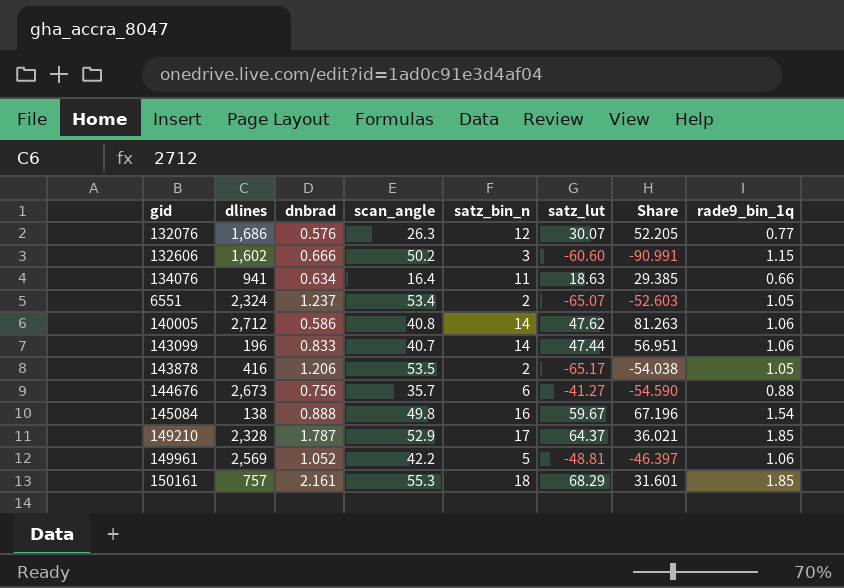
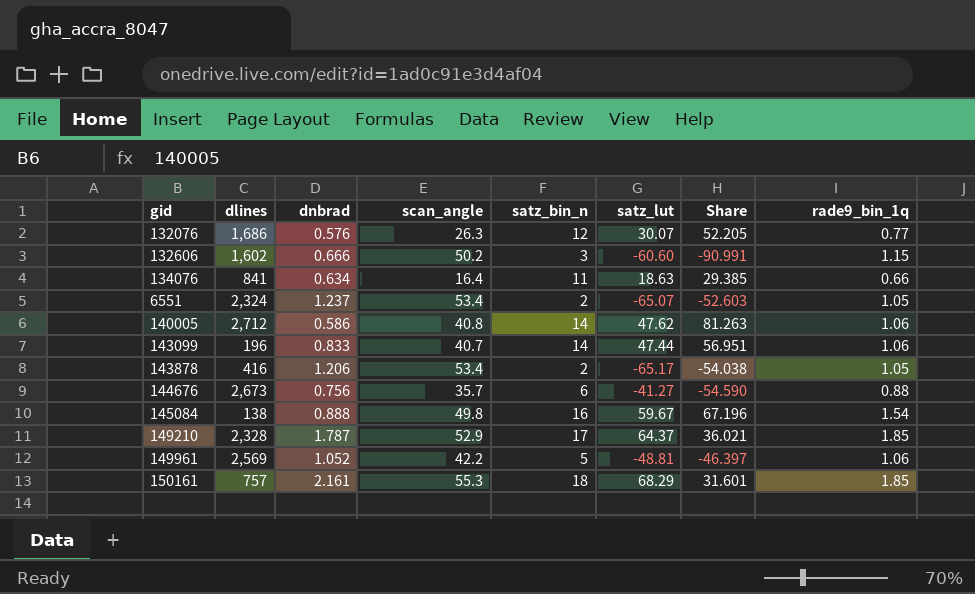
134076 | dlines: 941 -> 841
143878 | scan_angle: 53.5 -> 53.4

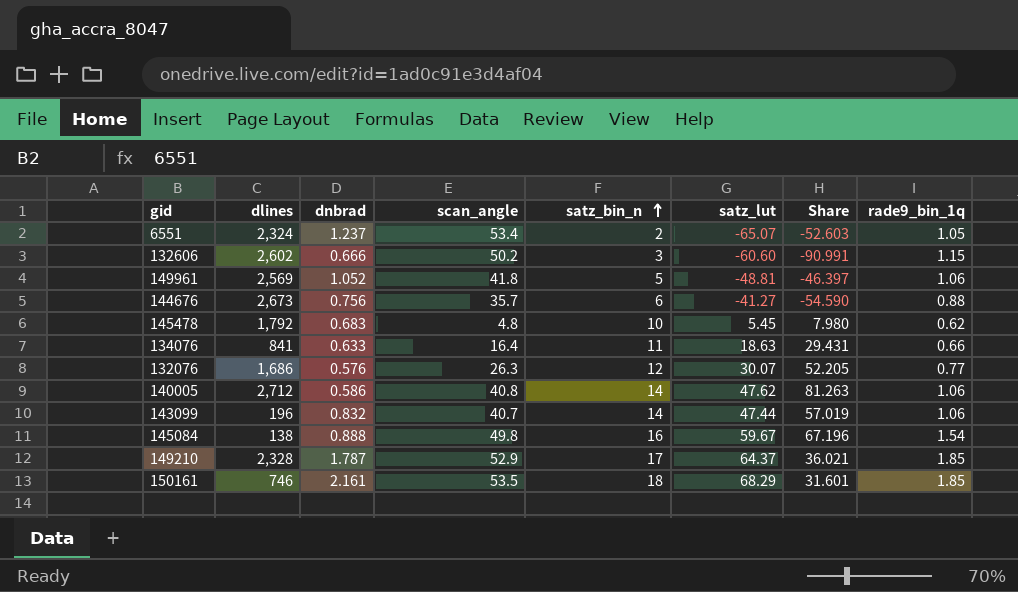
row order: none -> satz_bin_n ascending
row 143878: 416 | 1.206 | 53.4 | 2 | -65.17 | -54.038 | 1.05 -> none
132606 | dlines: 1,602 -> 2,602
149961 | scan_angle: 42.2 -> 41.8
row 145478: none -> 1,792 | 0.683 | 4.8 | 10 | 5.45 | 7.980 | 0.62
134076 | dnbrad: 0.634 -> 0.633
134076 | Share: 29.385 -> 29.431
143099 | dnbrad: 0.833 -> 0.832
143099 | Share: 56.951 -> 57.019
150161 | dlines: 757 -> 746
150161 | scan_angle: 55.3 -> 53.5

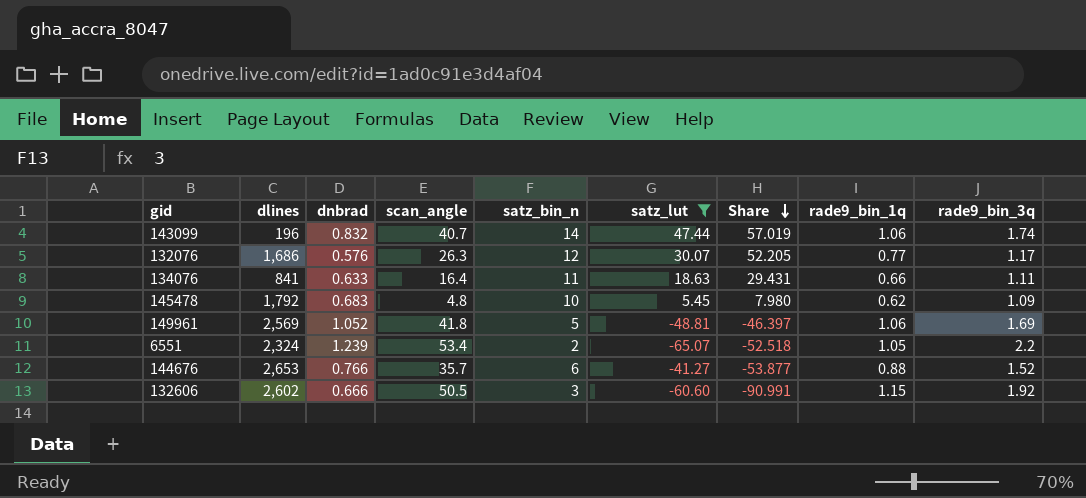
filter: none -> satz_lut <= 47.44
row order: satz_bin_n ascending -> Share descending
column rade9_bin_3q | position: none -> 9
6551 | dnbrad: 1.237 -> 1.239
6551 | Share: -52.603 -> -52.518
144676 | dlines: 2,673 -> 2,653
144676 | dnbrad: 0.756 -> 0.766
144676 | Share: -54.590 -> -53.877
132606 | scan_angle: 50.2 -> 50.5

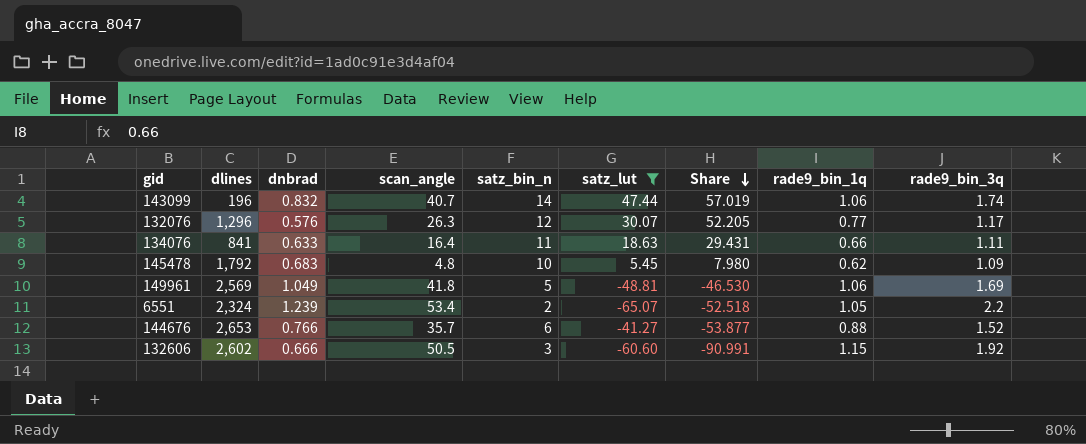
132076 | dlines: 1,686 -> 1,296
149961 | dnbrad: 1.052 -> 1.049
149961 | Share: -46.397 -> -46.530

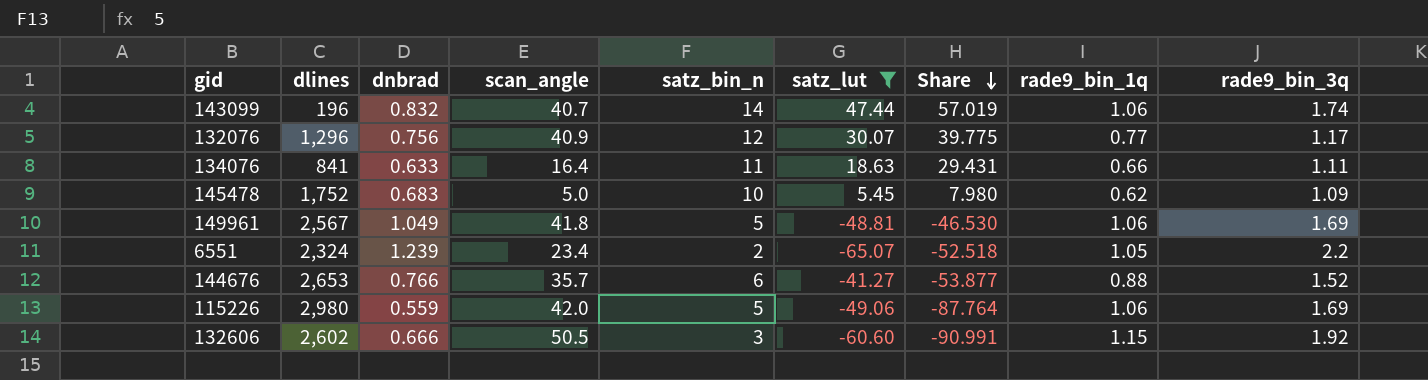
132076 | dnbrad: 0.576 -> 0.756
132076 | scan_angle: 26.3 -> 40.9
132076 | Share: 52.205 -> 39.775
145478 | dlines: 1,792 -> 1,752
145478 | scan_angle: 4.8 -> 5.0
149961 | dlines: 2,569 -> 2,567
6551 | scan_angle: 53.4 -> 23.4
row 115226: none -> 2,980 | 0.559 | 42.0 | 5 | -49.06 | -87.764 | 1.06 | 1.69

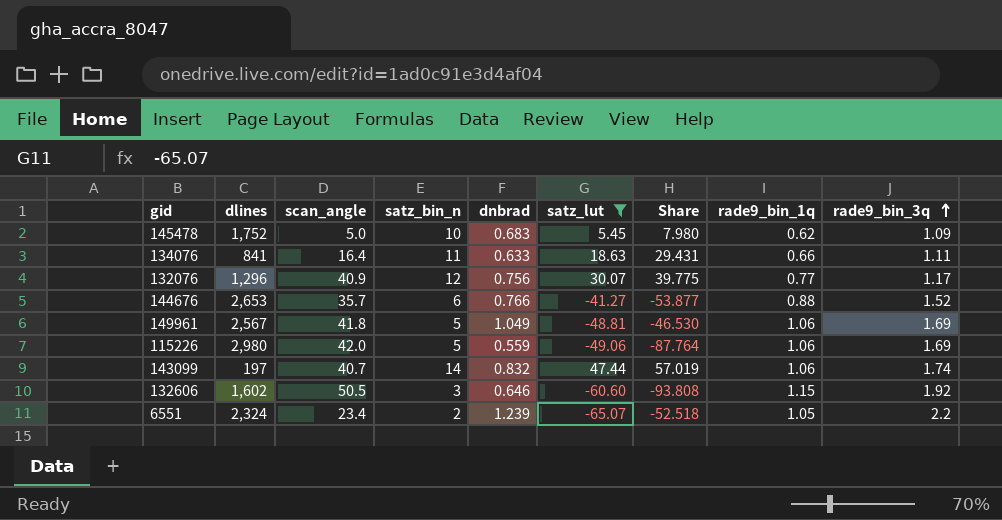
row order: Share descending -> rade9_bin_3q ascending
column dnbrad | position: 3 -> 5
143099 | dlines: 196 -> 197
132606 | dlines: 2,602 -> 1,602
132606 | dnbrad: 0.666 -> 0.646
132606 | Share: -90.991 -> -93.808

